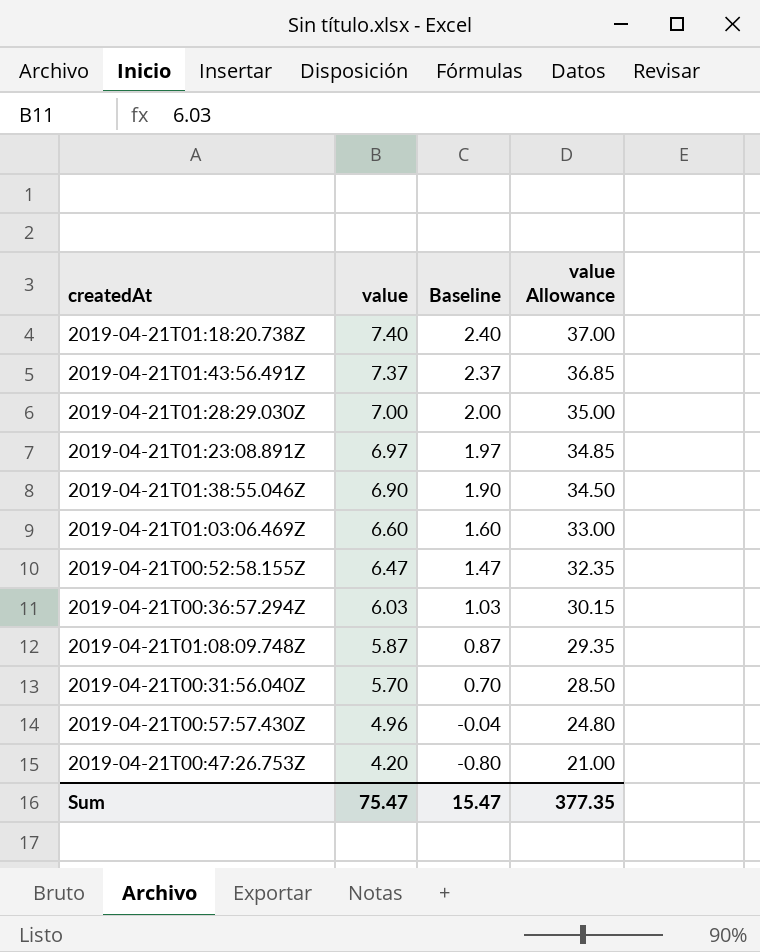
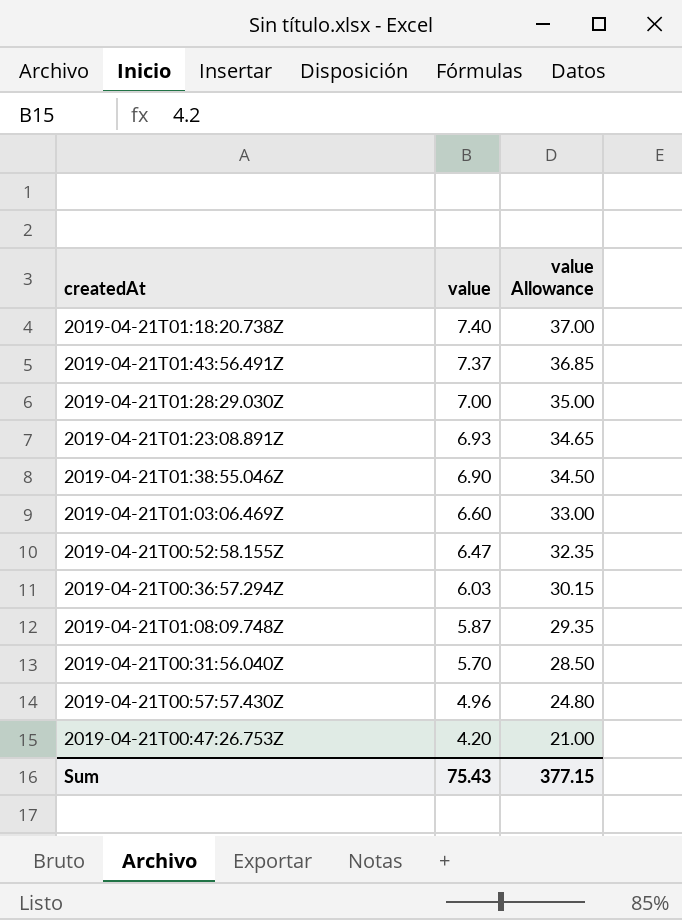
column Baseline | formula: [value] - 5 -> none
2019-04-21T01:23:08.891Z | value: 6.97 -> 6.93
2019-04-21T01:23:08.891Z | value Allowance: 34.85 -> 34.65
Sum | value: 75.47 -> 75.43
Sum | value Allowance: 377.35 -> 377.15

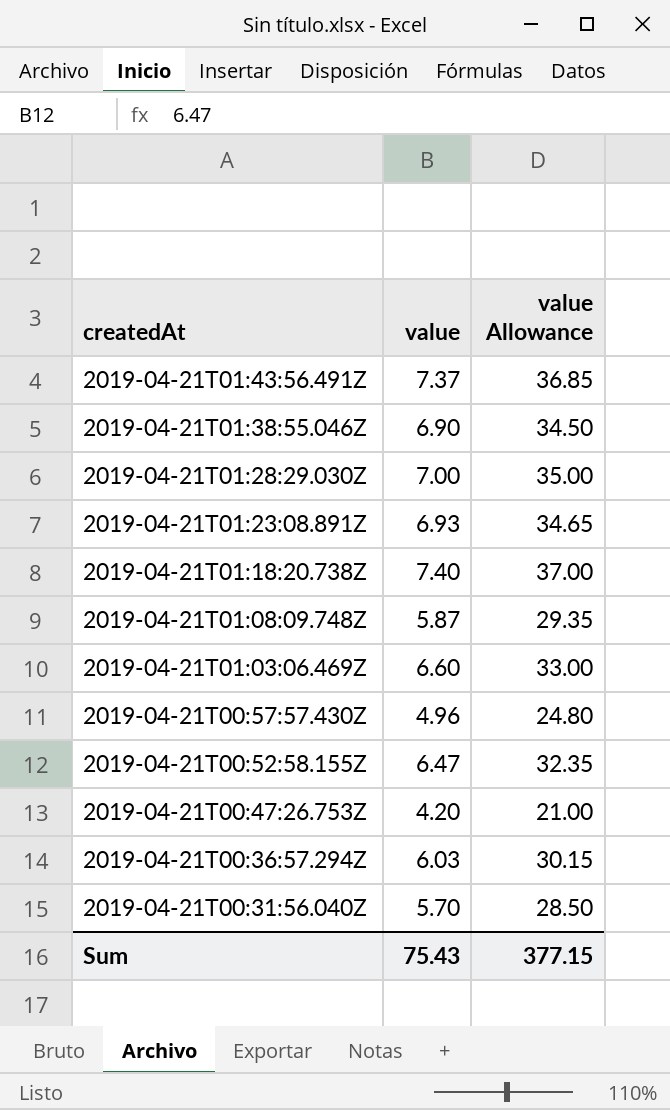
row order: value descending -> createdAt descending

